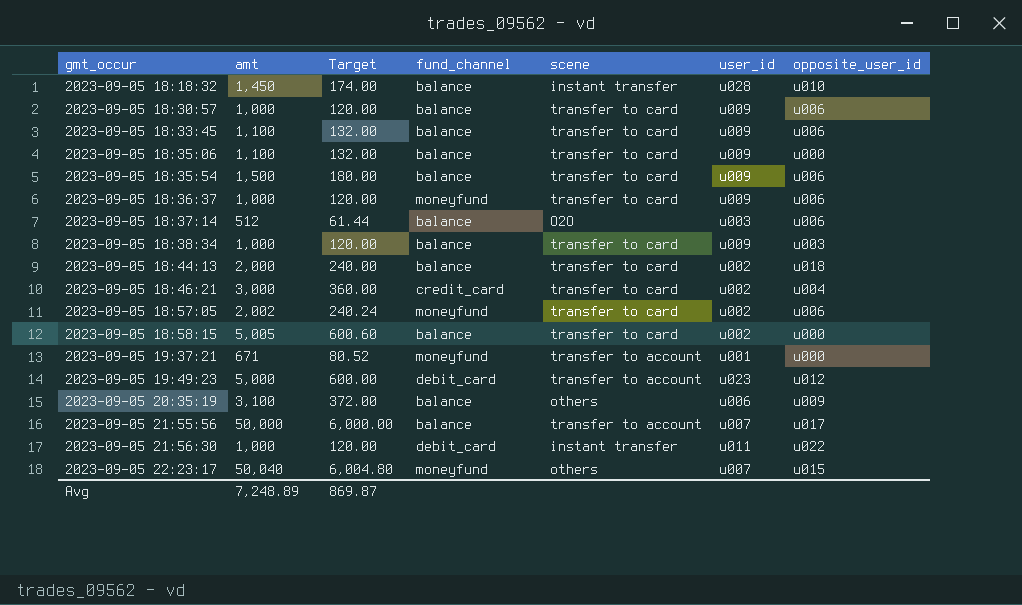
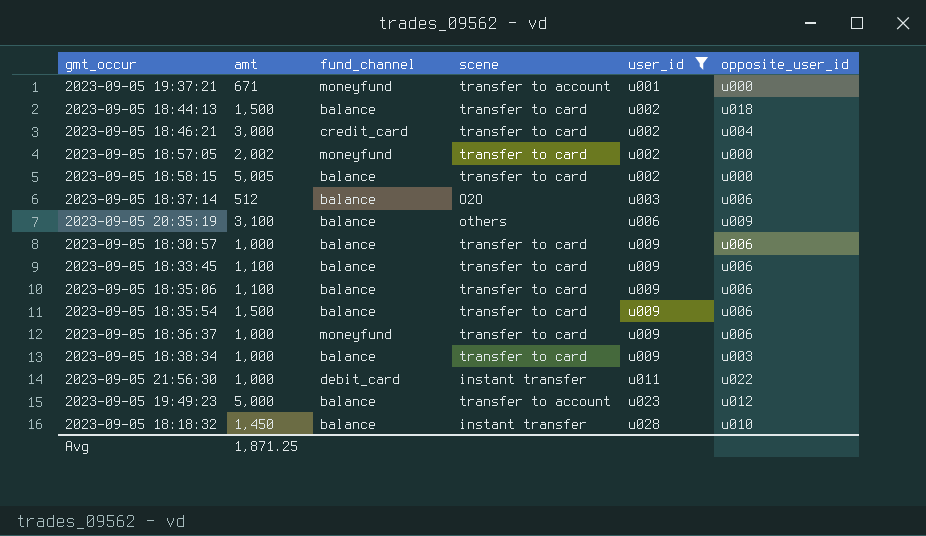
filter: none -> user_id != u007
row order: gmt_occur ascending -> user_id ascending
column Target | formula: [amt] * 0.12 -> none
2023-09-05 18:44:13 | amt: 2,000 -> 1,500
2023-09-05 18:57:05 | opposite_user_id: u006 -> u000
2023-09-05 18:35:06 | opposite_user_id: u000 -> u006
2023-09-05 19:49:23 | fund_channel: debit_card -> balance
Avg | amt: 7,248.89 -> 1,871.25

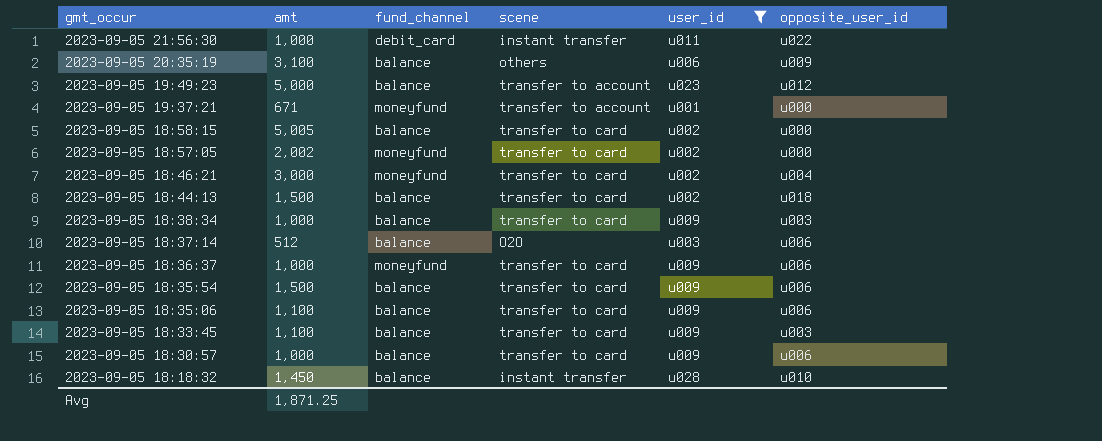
row order: user_id ascending -> gmt_occur descending
2023-09-05 18:46:21 | fund_channel: credit_card -> moneyfund
2023-09-05 18:33:45 | opposite_user_id: u006 -> u003

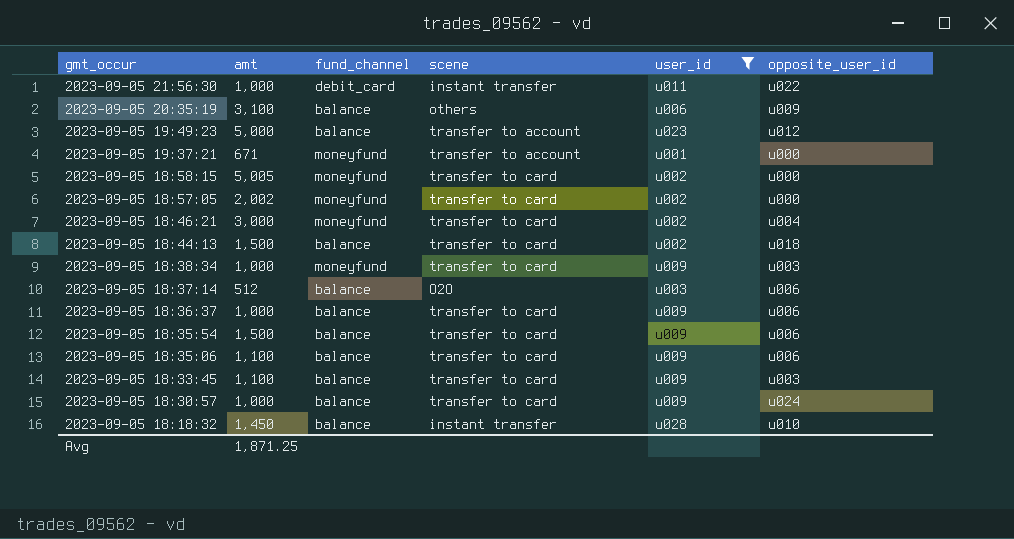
2023-09-05 18:58:15 | fund_channel: balance -> moneyfund
2023-09-05 18:38:34 | fund_channel: balance -> moneyfund
2023-09-05 18:36:37 | fund_channel: moneyfund -> balance
2023-09-05 18:30:57 | opposite_user_id: u006 -> u024

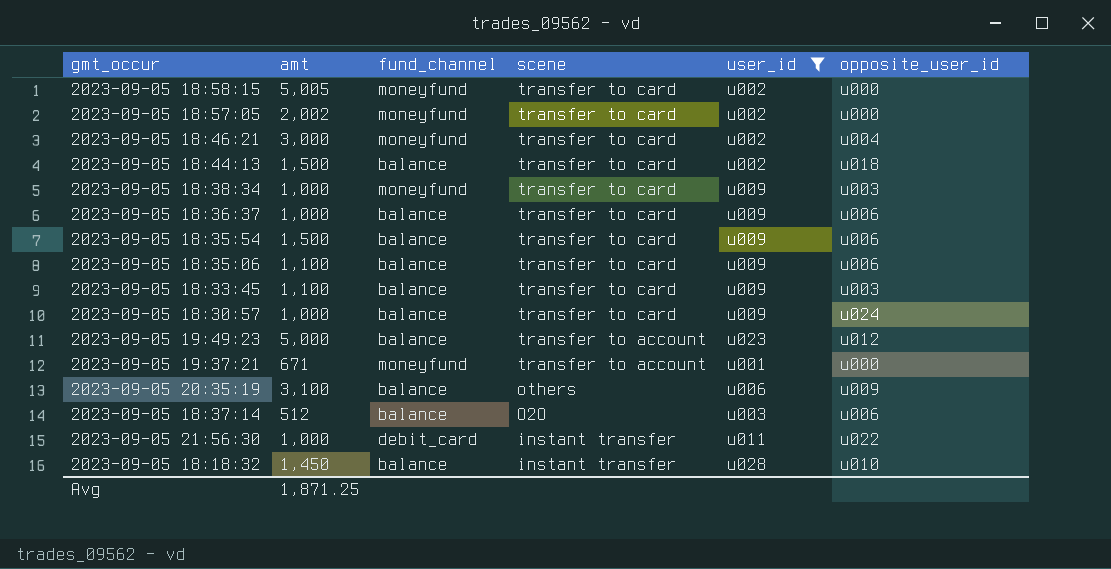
row order: gmt_occur descending -> scene descending

